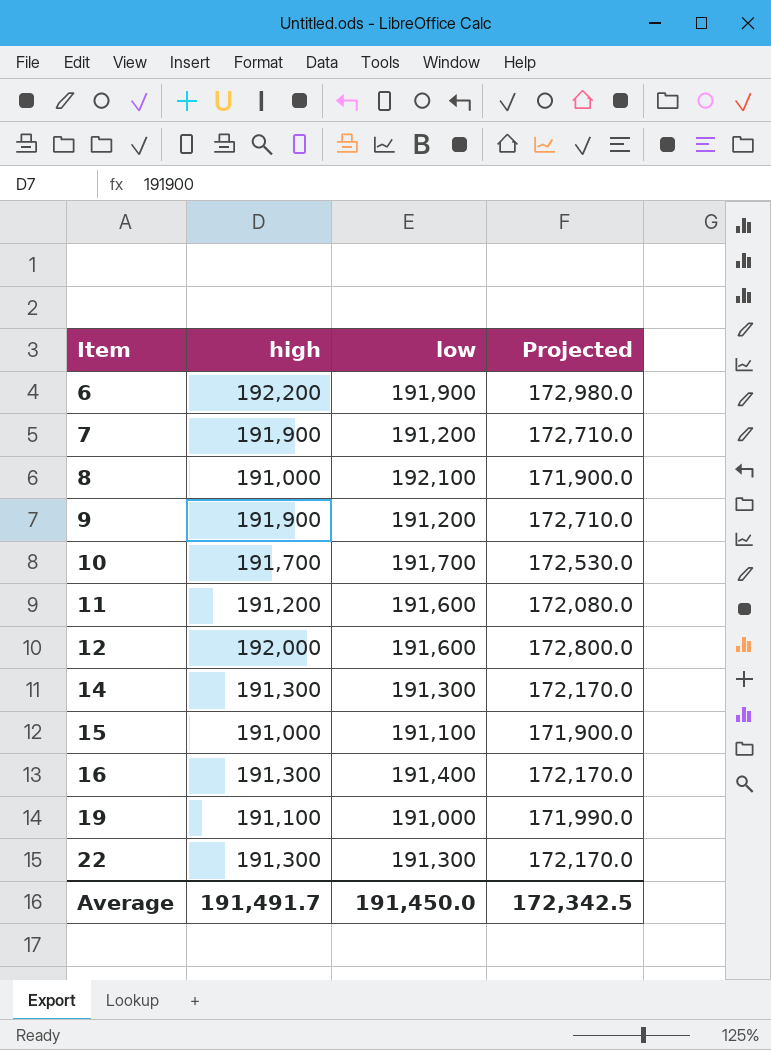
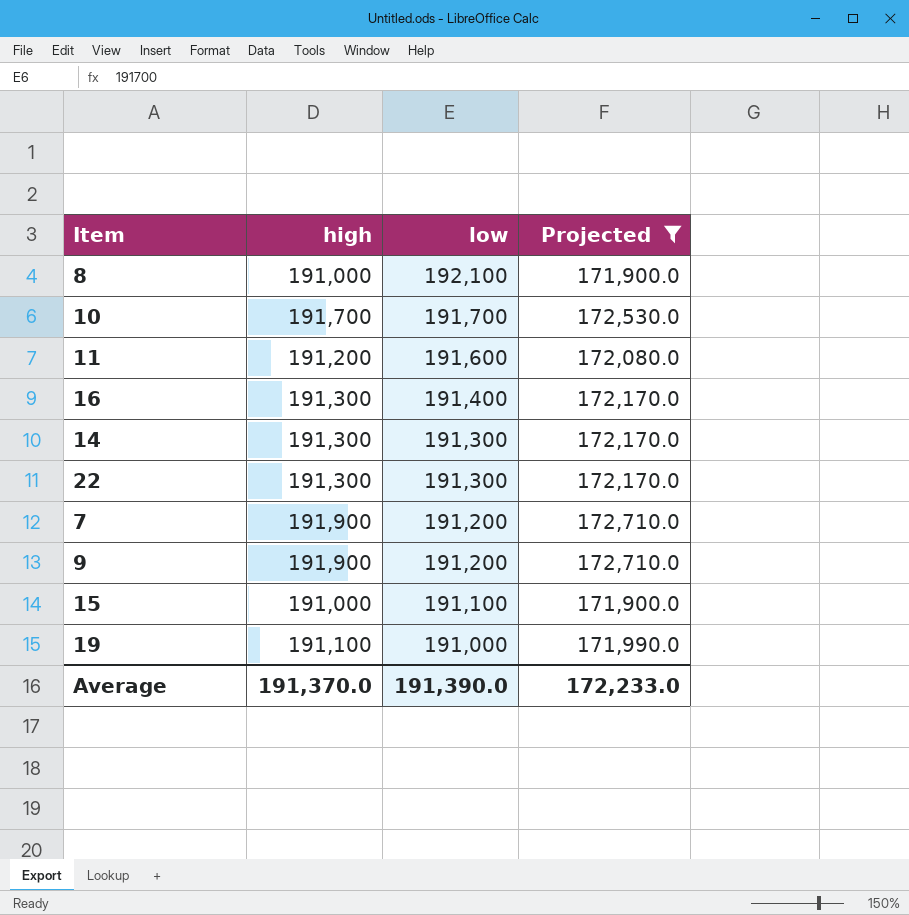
filter: none -> Projected <= 172,710.0
row order: Item ascending -> low descending
Average | high: 191,491.7 -> 191,370.0
Average | low: 191,450.0 -> 191,390.0
Average | Projected: 172,342.5 -> 172,233.0

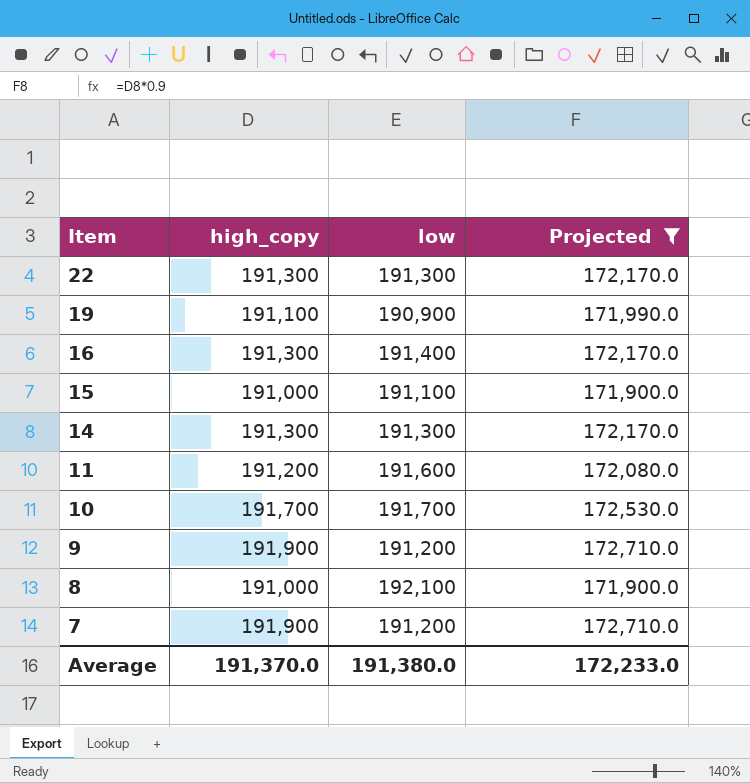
row order: low descending -> Item descending
column name: high -> high_copy
19 | low: 191,000 -> 190,900
Average | low: 191,390.0 -> 191,380.0

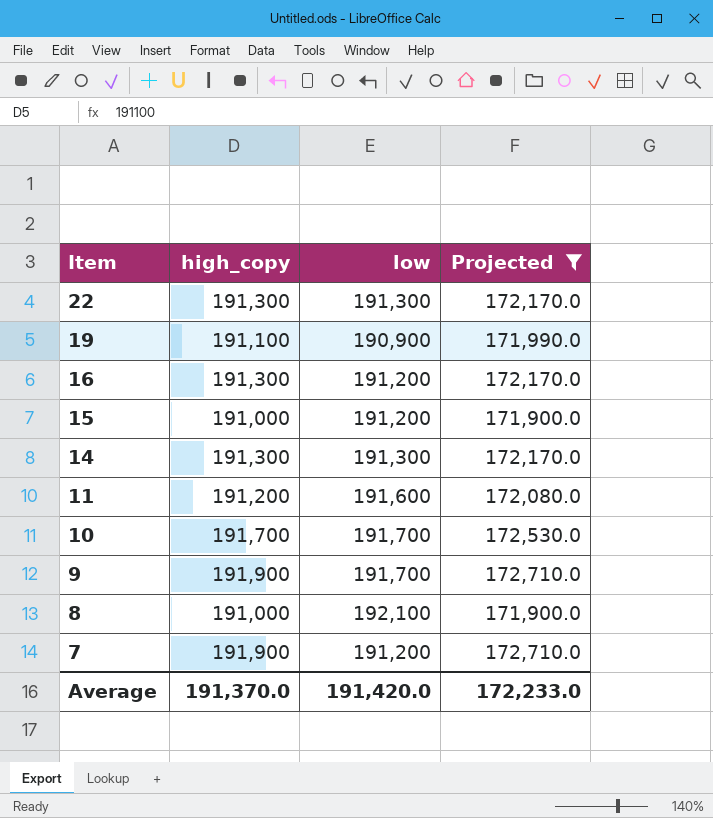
16 | low: 191,400 -> 191,200
15 | low: 191,100 -> 191,200
9 | low: 191,200 -> 191,700
Average | low: 191,380.0 -> 191,420.0

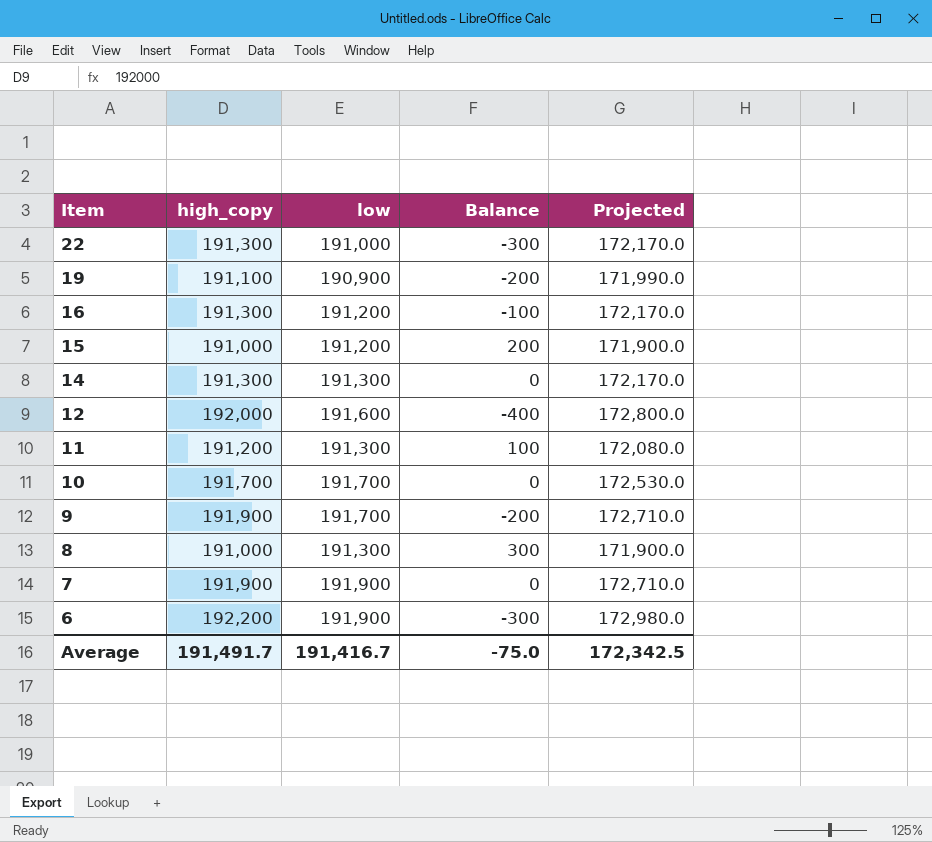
filter: Projected <= 172,710.0 -> none
column Balance | formula: none -> [low] - [high_copy]
22 | low: 191,300 -> 191,000
11 | low: 191,600 -> 191,300
8 | low: 192,100 -> 191,300
7 | low: 191,200 -> 191,900
Average | high_copy: 191,370.0 -> 191,491.7
Average | low: 191,420.0 -> 191,416.7
Average | Projected: 172,233.0 -> 172,342.5

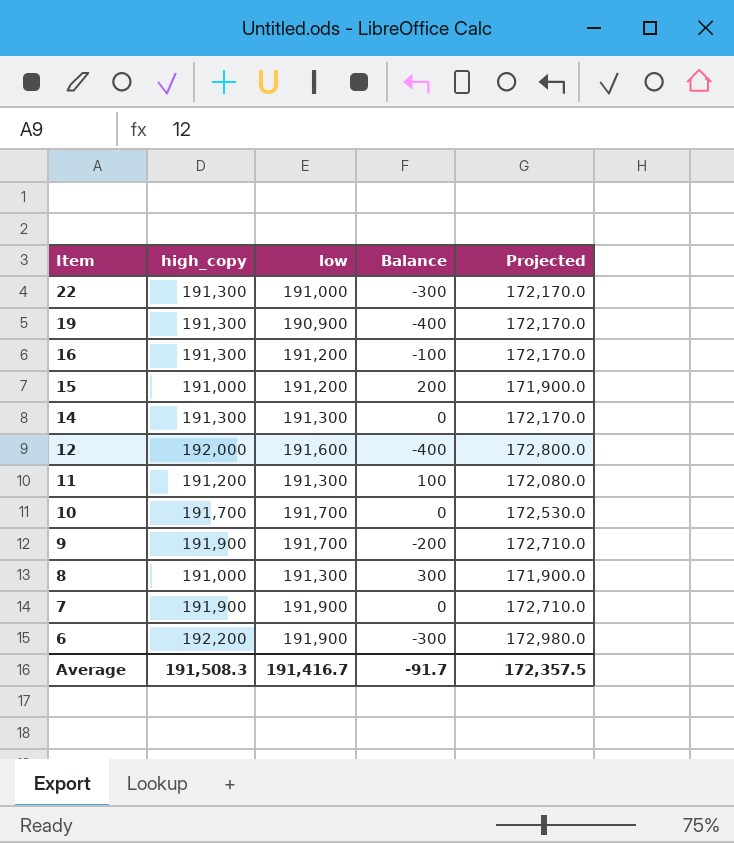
19 | high_copy: 191,100 -> 191,300
19 | Balance: -200 -> -400
19 | Projected: 171,990.0 -> 172,170.0
Average | high_copy: 191,491.7 -> 191,508.3
Average | Balance: -75.0 -> -91.7
Average | Projected: 172,342.5 -> 172,357.5

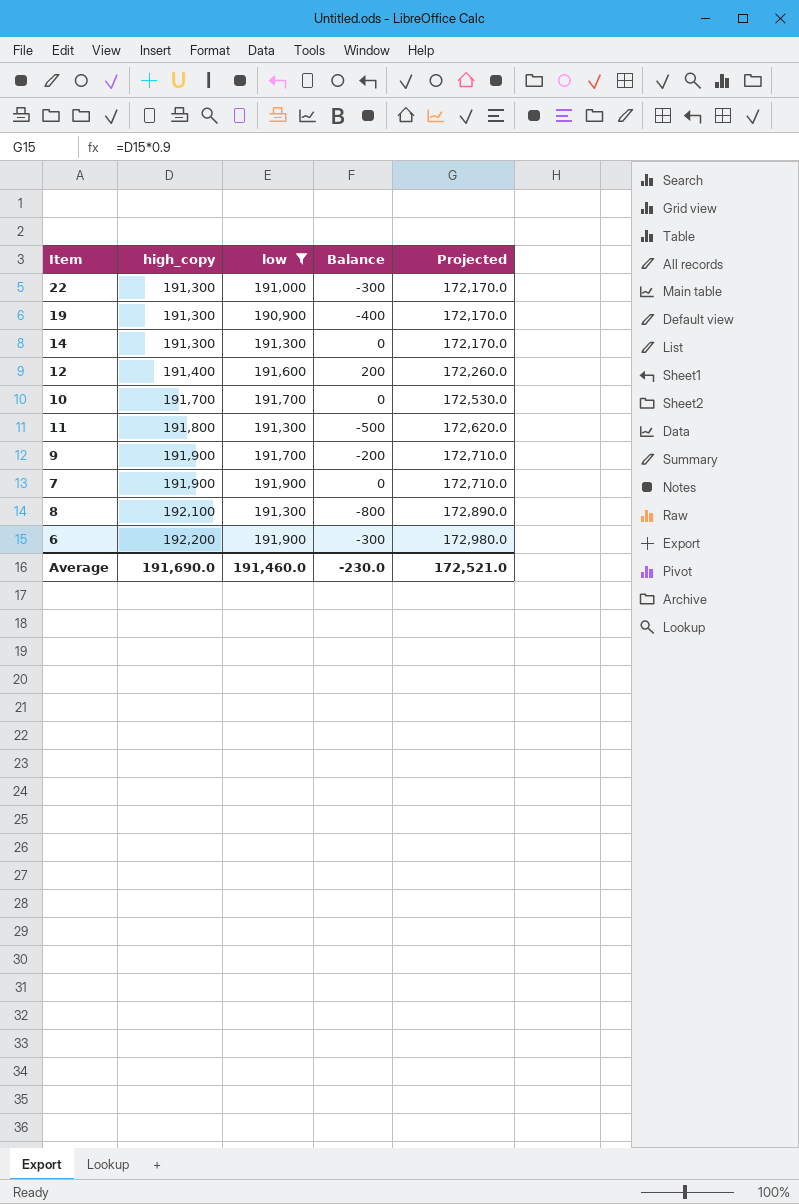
filter: none -> low != 191,200
row order: Item descending -> high_copy ascending
12 | high_copy: 192,000 -> 191,400
12 | Balance: -400 -> 200
12 | Projected: 172,800.0 -> 172,260.0
11 | high_copy: 191,200 -> 191,800
11 | Balance: 100 -> -500
11 | Projected: 172,080.0 -> 172,620.0
8 | high_copy: 191,000 -> 192,100
8 | Balance: 300 -> -800
8 | Projected: 171,900.0 -> 172,890.0
Average | high_copy: 191,508.3 -> 191,690.0
Average | low: 191,416.7 -> 191,460.0
Average | Balance: -91.7 -> -230.0
Average | Projected: 172,357.5 -> 172,521.0

